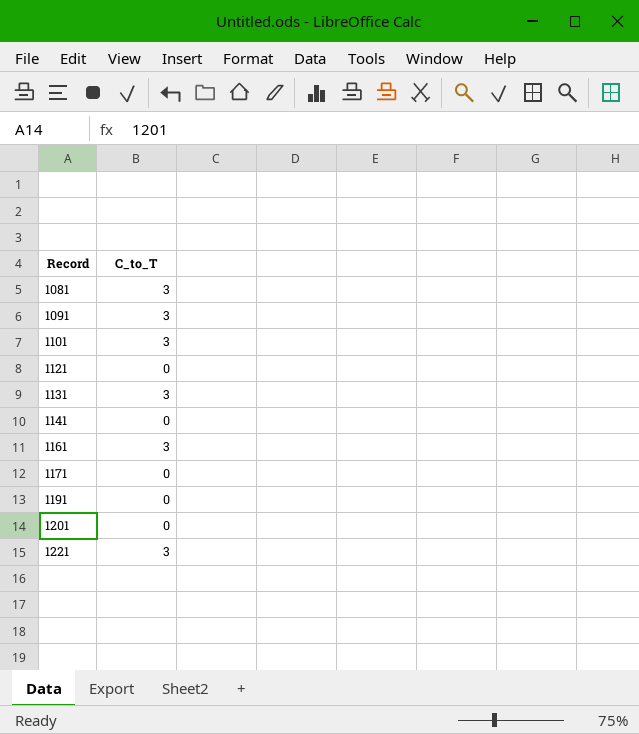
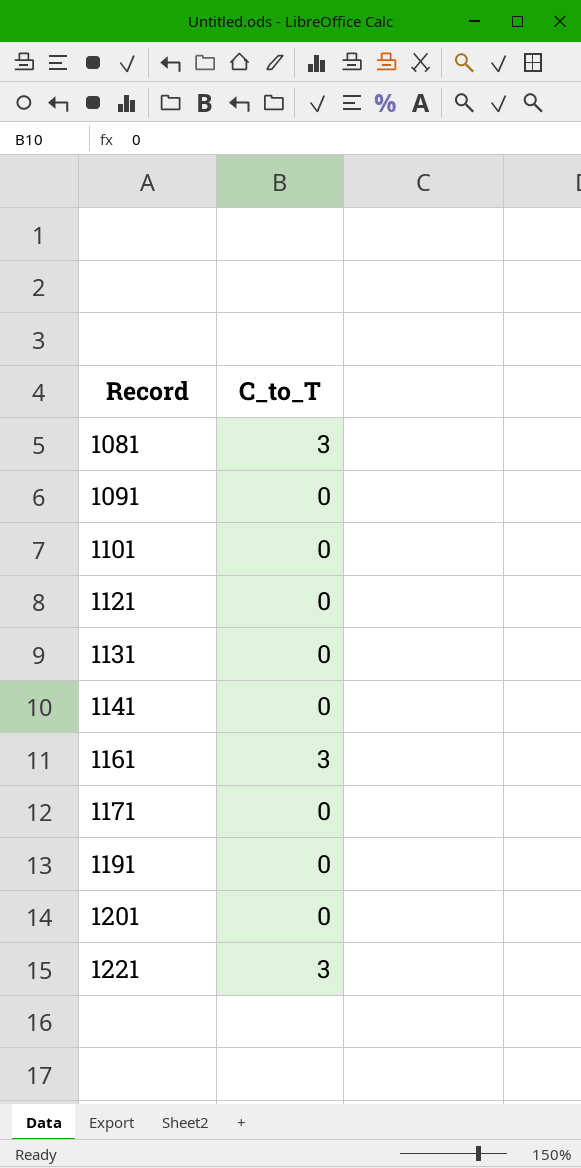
1091 | C_to_T: 3 -> 0
1101 | C_to_T: 3 -> 0
1131 | C_to_T: 3 -> 0

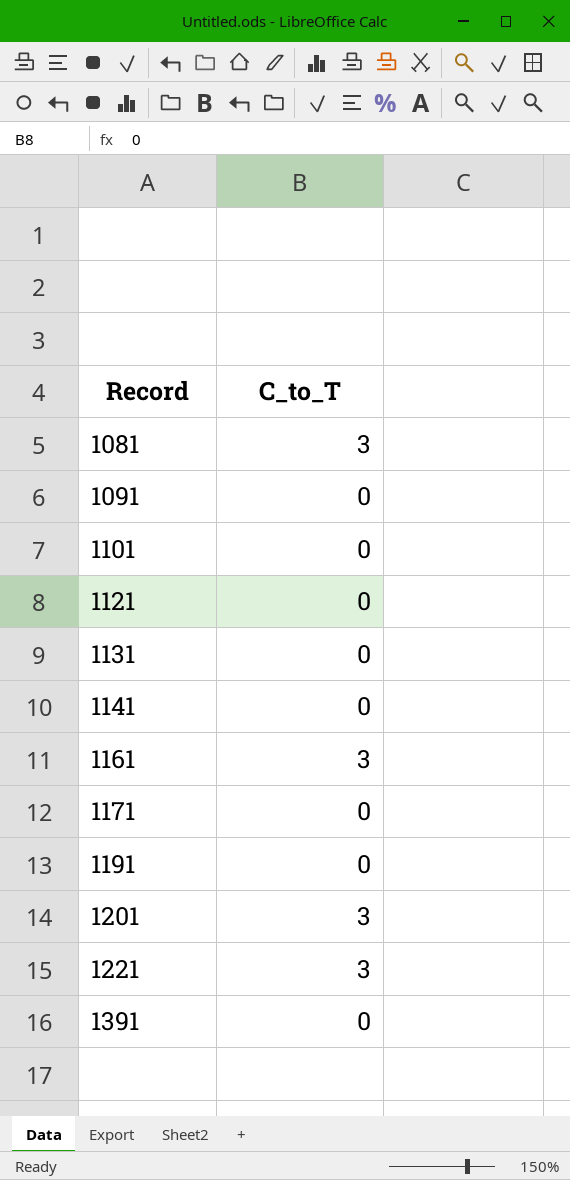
1201 | C_to_T: 0 -> 3
row 1391: none -> 0

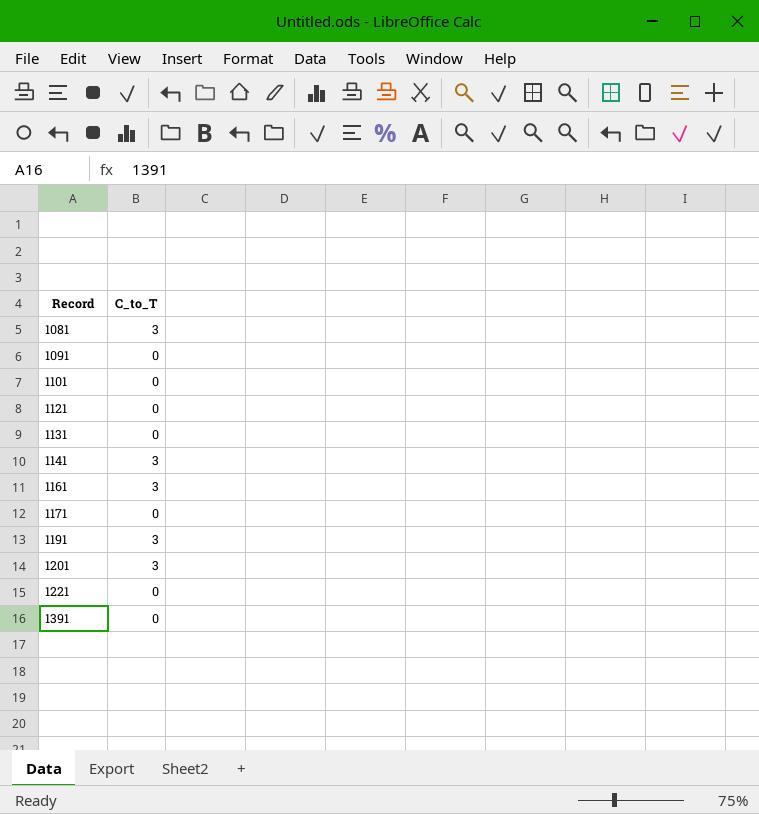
1141 | C_to_T: 0 -> 3
1191 | C_to_T: 0 -> 3
1221 | C_to_T: 3 -> 0

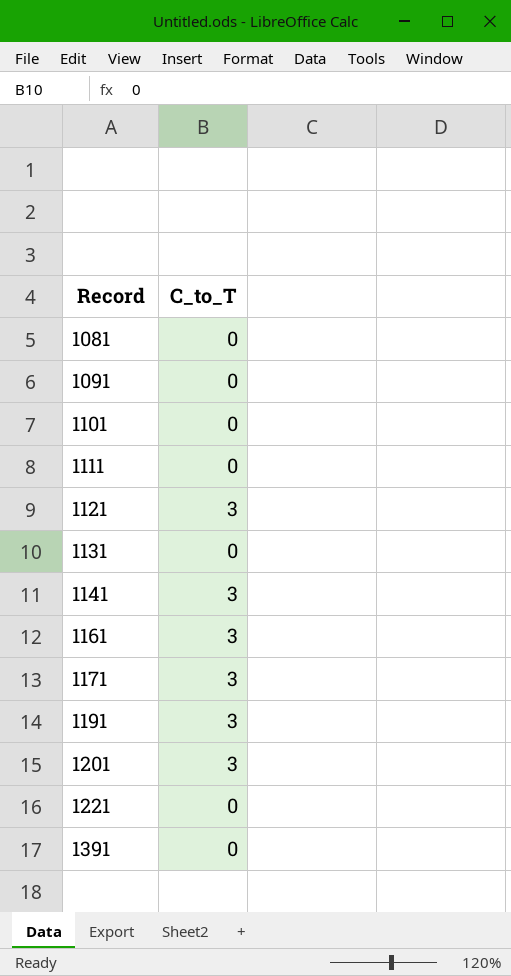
1081 | C_to_T: 3 -> 0
row 1111: none -> 0
1121 | C_to_T: 0 -> 3
1171 | C_to_T: 0 -> 3

